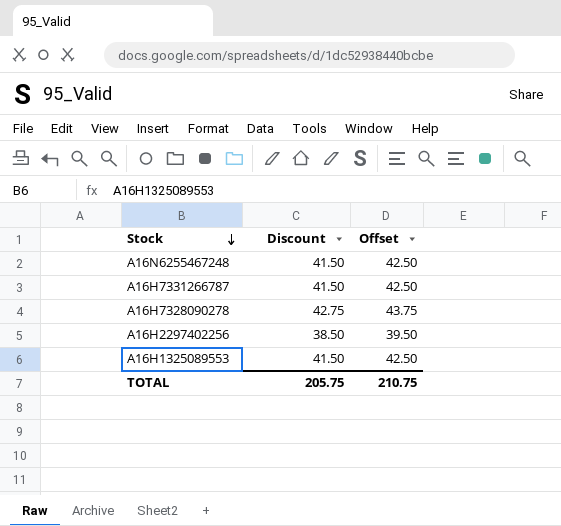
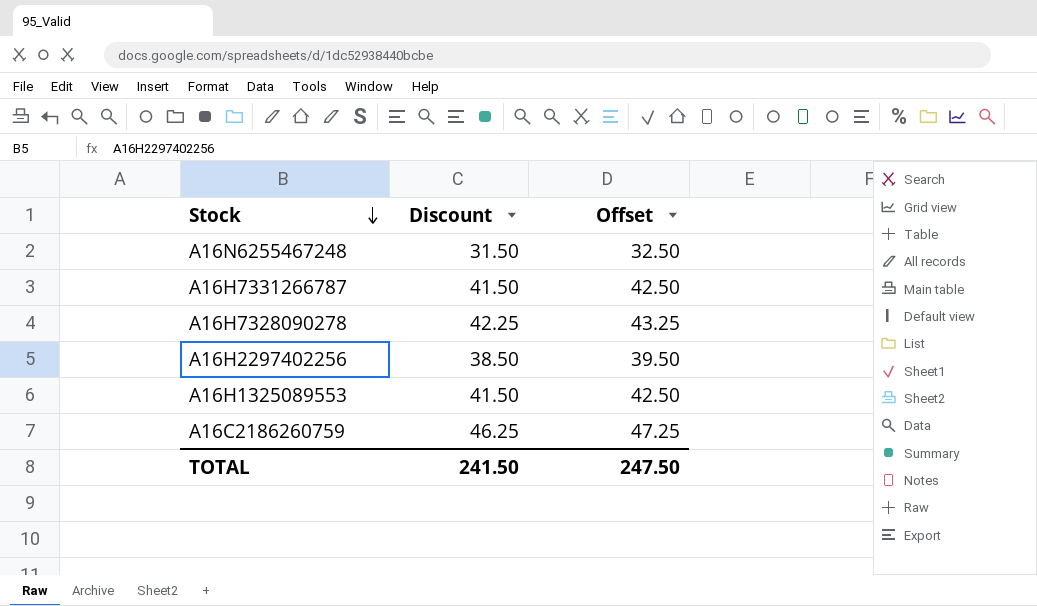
A16N6255467248 | Discount: 41.50 -> 31.50
A16N6255467248 | Offset: 42.50 -> 32.50
A16H7328090278 | Discount: 42.75 -> 42.25
A16H7328090278 | Offset: 43.75 -> 43.25
row A16C2186260759: none -> 46.25 | 47.25
TOTAL | Discount: 205.75 -> 241.50
TOTAL | Offset: 210.75 -> 247.50

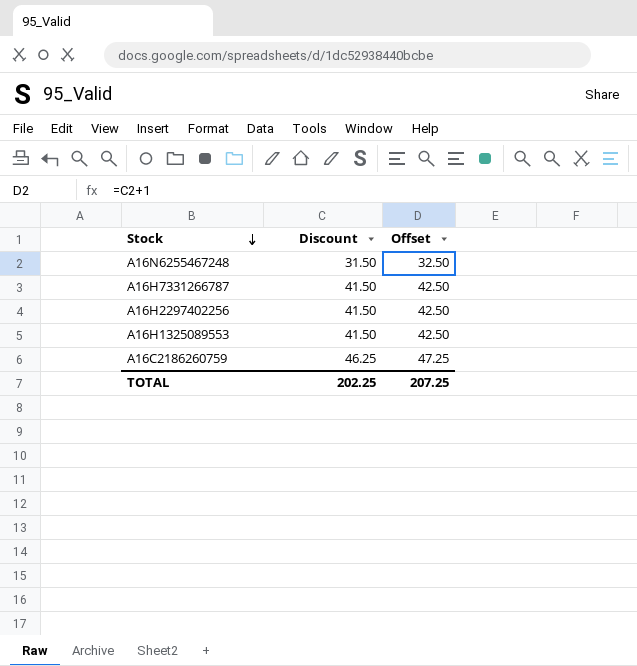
row A16H7328090278: 42.25 | 43.25 -> none
A16H2297402256 | Discount: 38.50 -> 41.50
A16H2297402256 | Offset: 39.50 -> 42.50
TOTAL | Discount: 241.50 -> 202.25
TOTAL | Offset: 247.50 -> 207.25

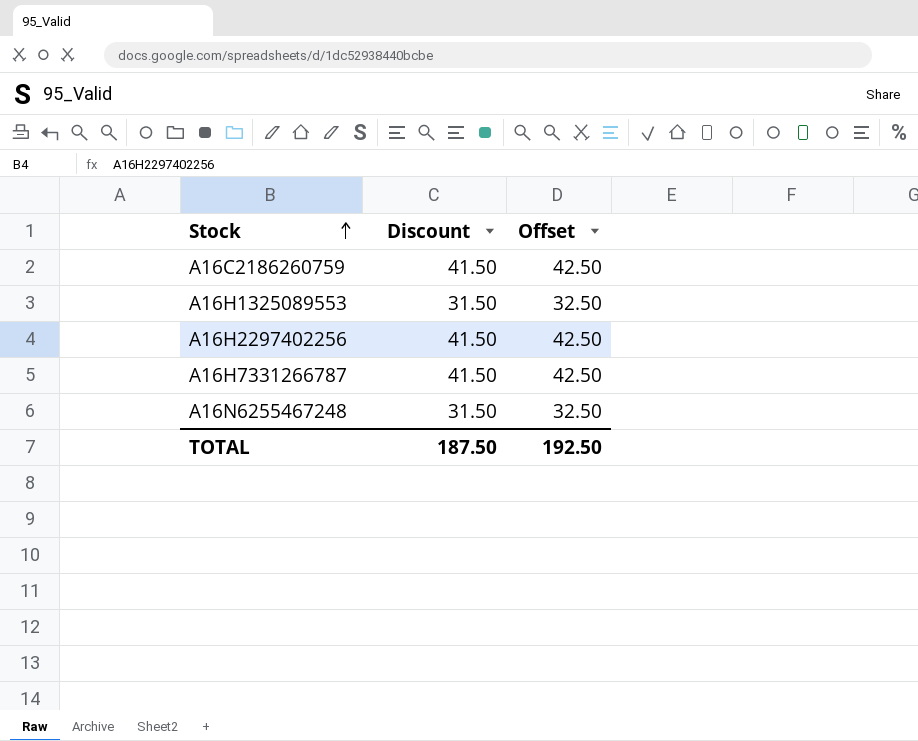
row order: Stock descending -> Stock ascending
A16C2186260759 | Discount: 46.25 -> 41.50
A16C2186260759 | Offset: 47.25 -> 42.50
A16H1325089553 | Discount: 41.50 -> 31.50
A16H1325089553 | Offset: 42.50 -> 32.50
TOTAL | Discount: 202.25 -> 187.50
TOTAL | Offset: 207.25 -> 192.50

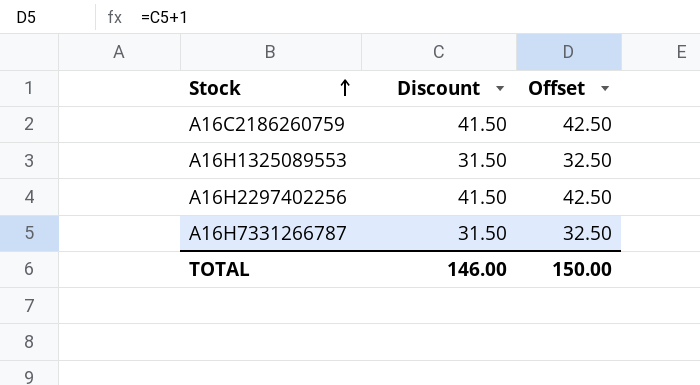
row A16N6255467248: 31.50 | 32.50 -> none
A16H7331266787 | Discount: 41.50 -> 31.50
A16H7331266787 | Offset: 42.50 -> 32.50
TOTAL | Discount: 187.50 -> 146.00
TOTAL | Offset: 192.50 -> 150.00

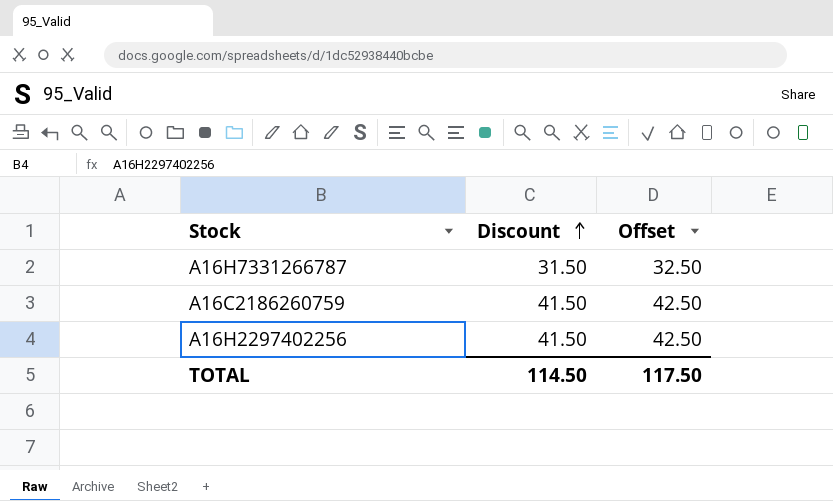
row order: Stock ascending -> Discount ascending
row A16H1325089553: 31.50 | 32.50 -> none
TOTAL | Discount: 146.00 -> 114.50
TOTAL | Offset: 150.00 -> 117.50

